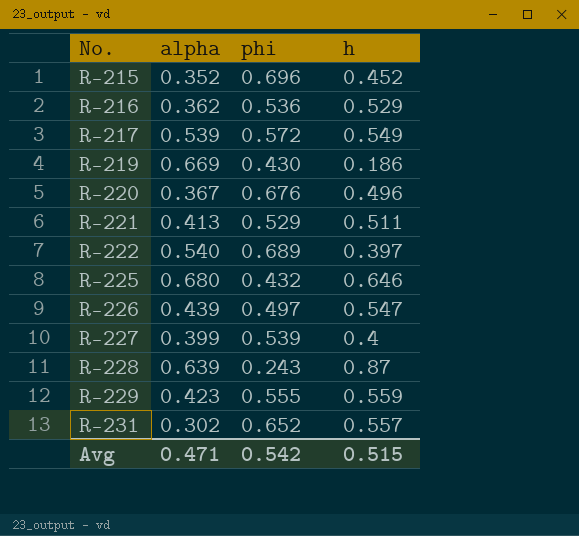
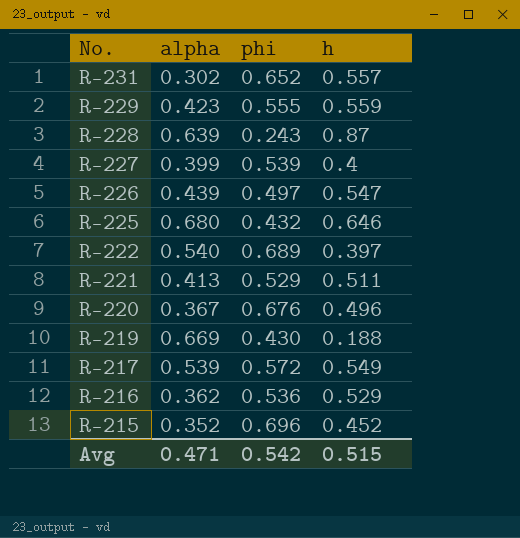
row order: No. ascending -> No. descending
R-219 | h: 0.186 -> 0.188

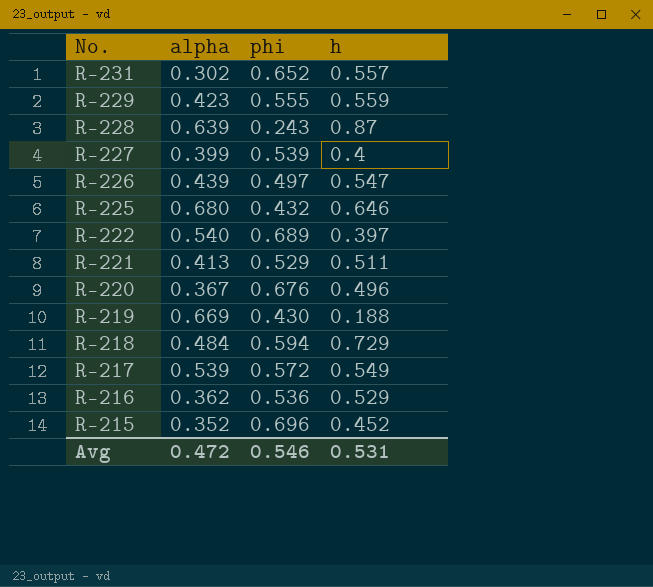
row R-218: none -> 0.484 | 0.594 | 0.729
Avg | alpha: 0.471 -> 0.472
Avg | phi: 0.542 -> 0.546
Avg | h: 0.515 -> 0.531

